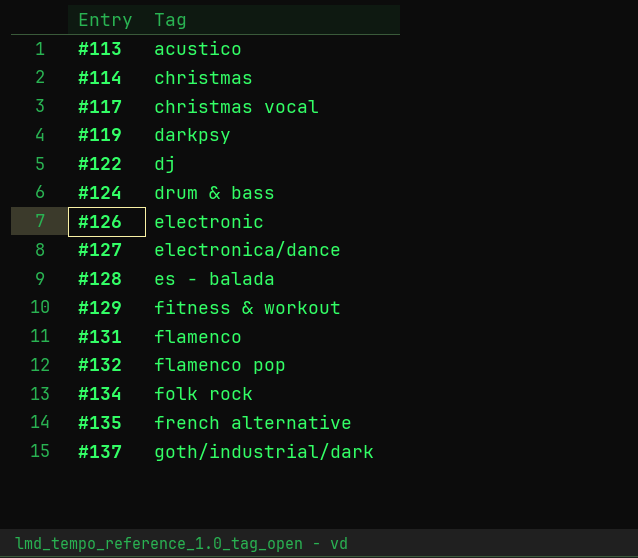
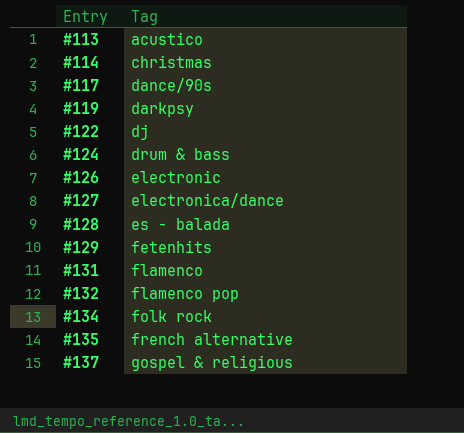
#117 | Tag: christmas vocal -> dance/90s
#129 | Tag: fitness & workout -> fetenhits
#137 | Tag: goth/industrial/dark -> gospel & religious

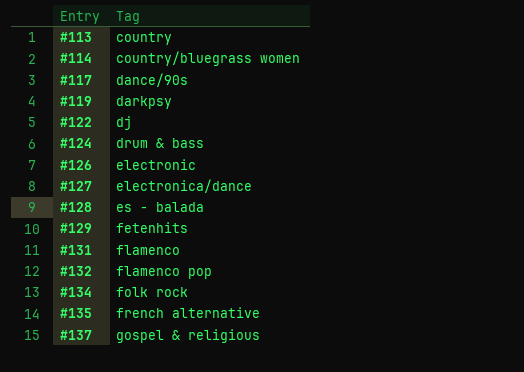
#113 | Tag: acustico -> country
#114 | Tag: christmas -> country/bluegrass women

